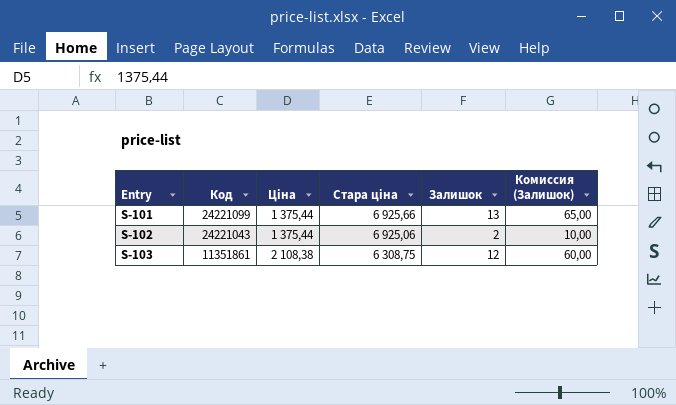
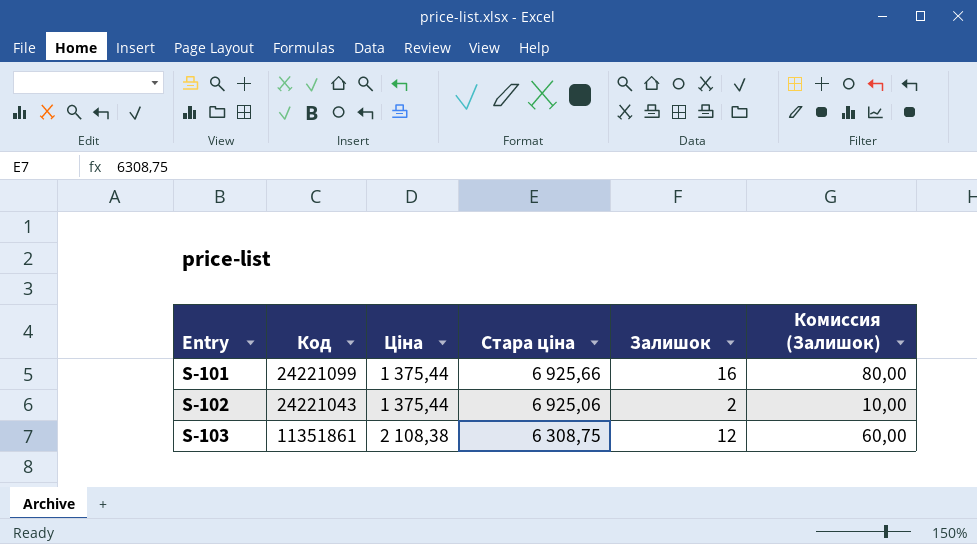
S-101 | Залишок: 13 -> 16
S-101 | Комиссия (Залишок): 65,00 -> 80,00

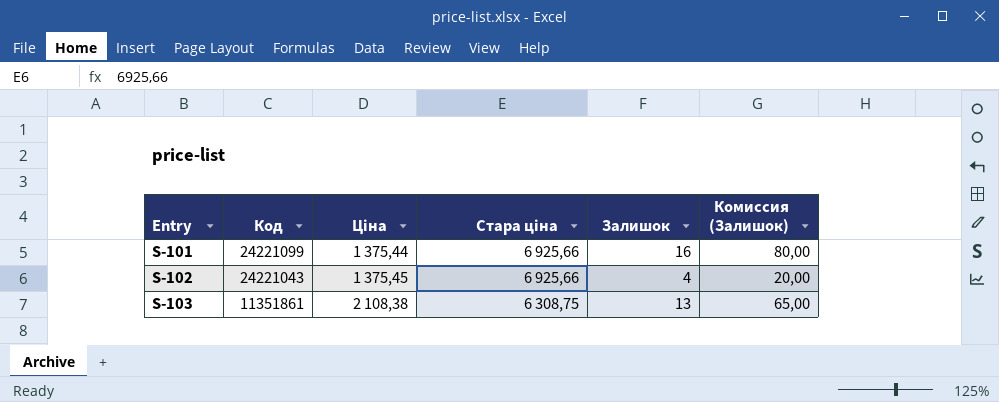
S-102 | Ціна: 1 375,44 -> 1 375,45
S-102 | Стара ціна: 6 925,06 -> 6 925,66
S-102 | Залишок: 2 -> 4
S-102 | Комиссия (Залишок): 10,00 -> 20,00
S-103 | Залишок: 12 -> 13
S-103 | Комиссия (Залишок): 60,00 -> 65,00

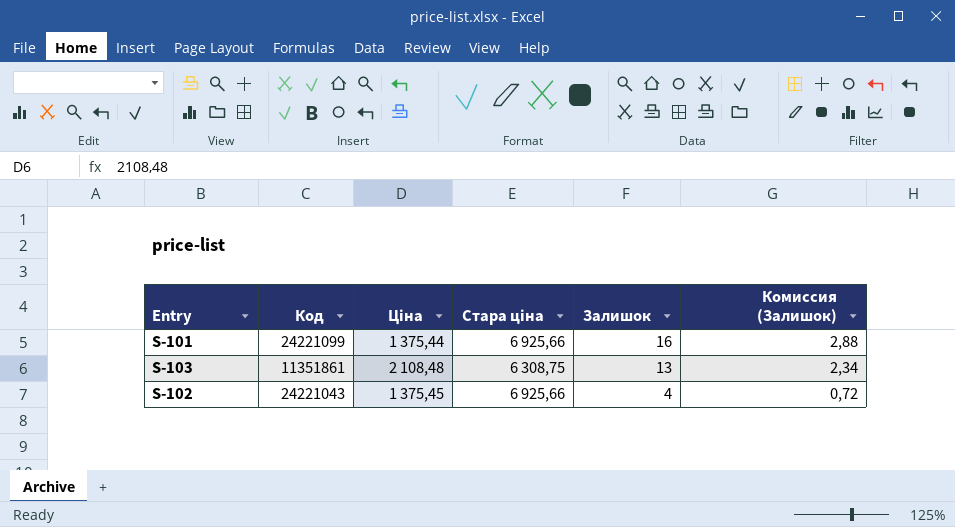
row order: Entry ascending -> Залишок descending
column Комиссия (Залишок) | formula: [Залишок] * 5 -> [Залишок] * 0,18
S-103 | Ціна: 2 108,38 -> 2 108,48

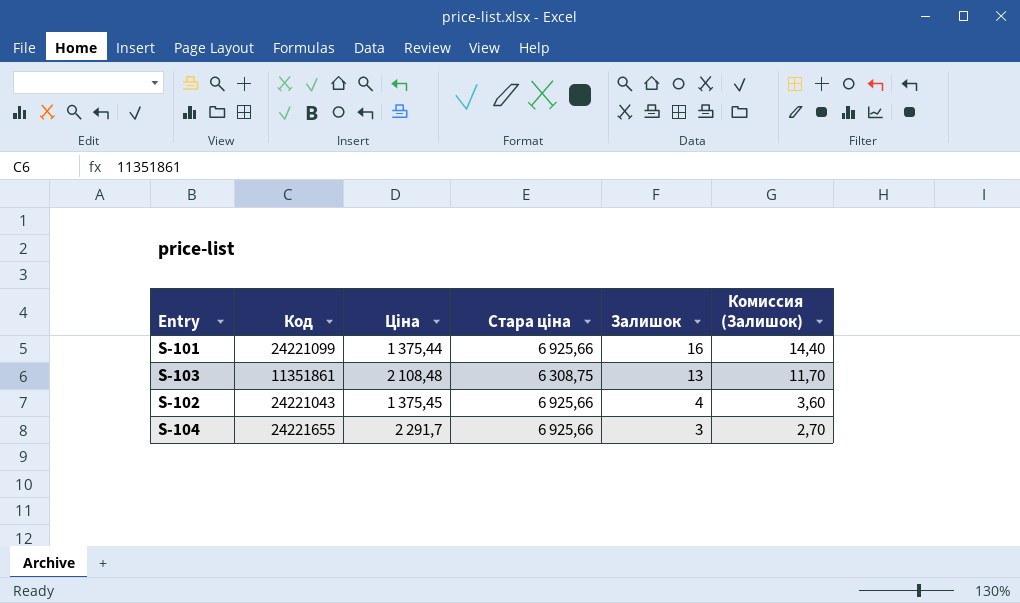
column Комиссия (Залишок) | formula: [Залишок] * 0,18 -> [Залишок] * 0,9
row S-104: none -> 24221655 | 2 291,7 | 6 925,66 | 3 | 2,70

